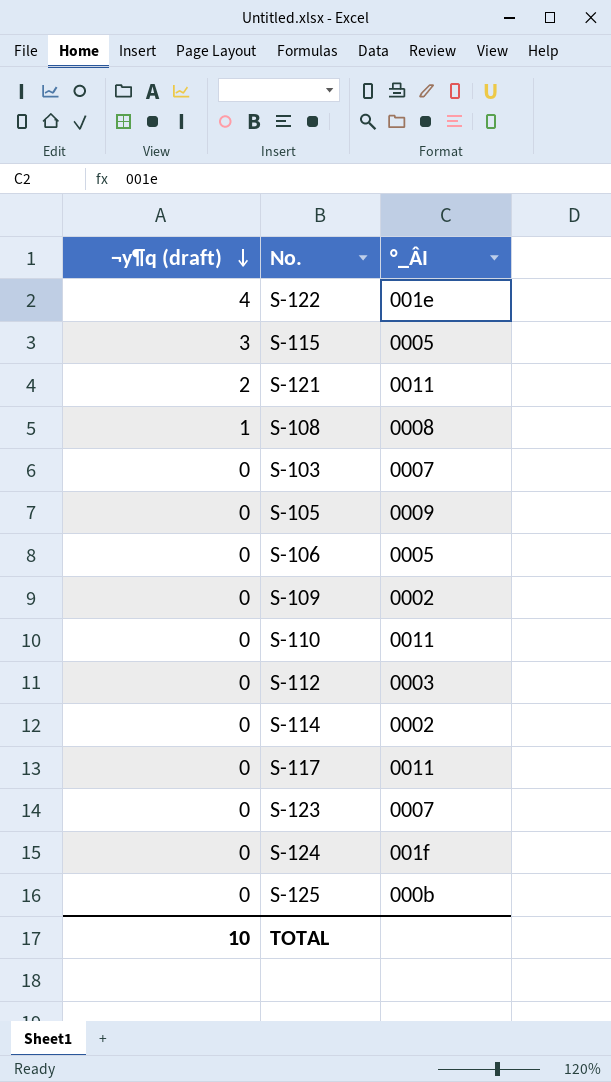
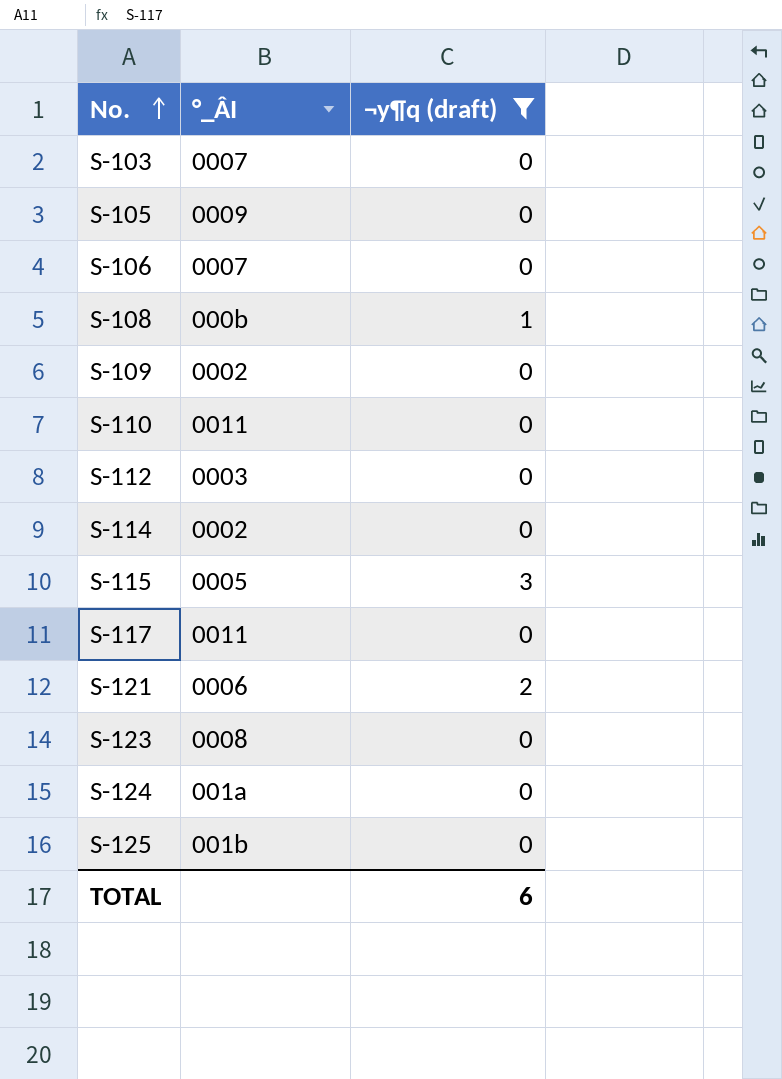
filter: none -> ¬y¶q (draft) != 4
row order: ¬y¶q (draft) descending -> No. ascending
column ¬y¶q (draft) | position: 1 -> 3
S-106 | °_ÂI: 0005 -> 0007
S-108 | °_ÂI: 0008 -> 000b
S-121 | °_ÂI: 0011 -> 0006
S-123 | °_ÂI: 0007 -> 0008
S-124 | °_ÂI: 001f -> 001a
S-125 | °_ÂI: 000b -> 001b
TOTAL | ¬y¶q (draft): 10 -> 6

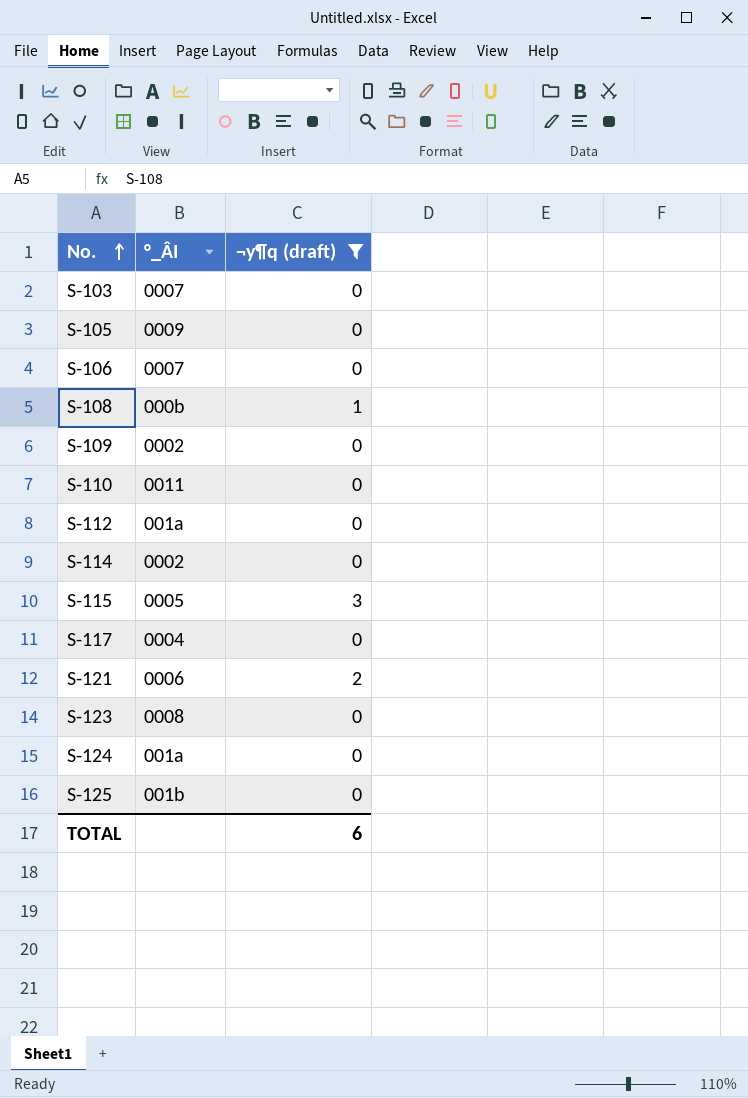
S-112 | °_ÂI: 0003 -> 001a
S-117 | °_ÂI: 0011 -> 0004

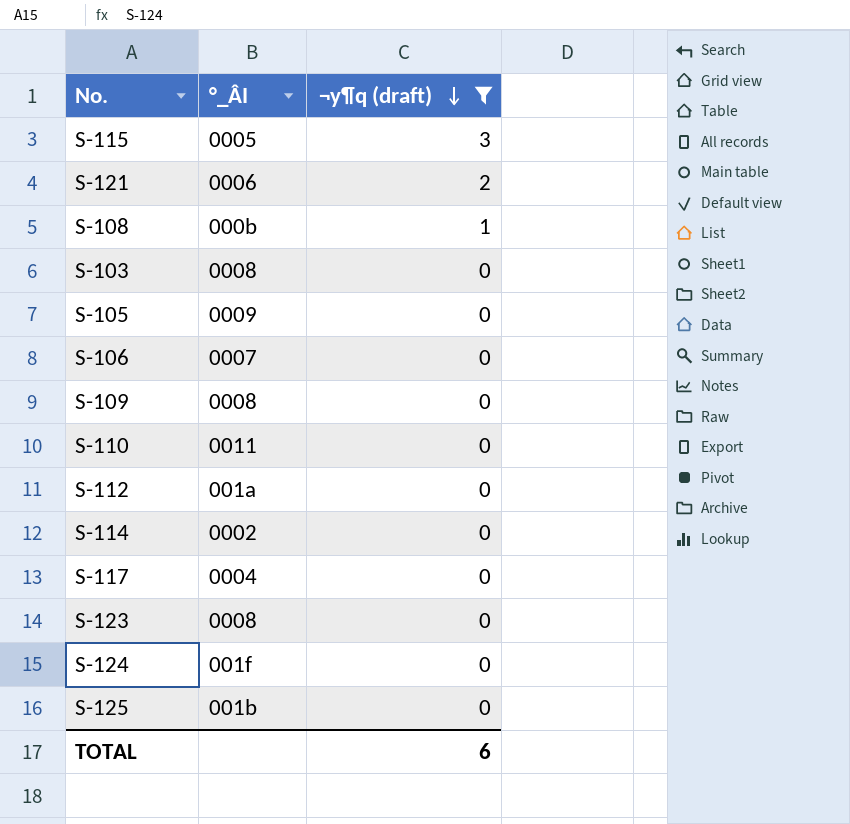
row order: No. ascending -> ¬y¶q (draft) descending
S-103 | °_ÂI: 0007 -> 0008
S-109 | °_ÂI: 0002 -> 0008
S-124 | °_ÂI: 001a -> 001f

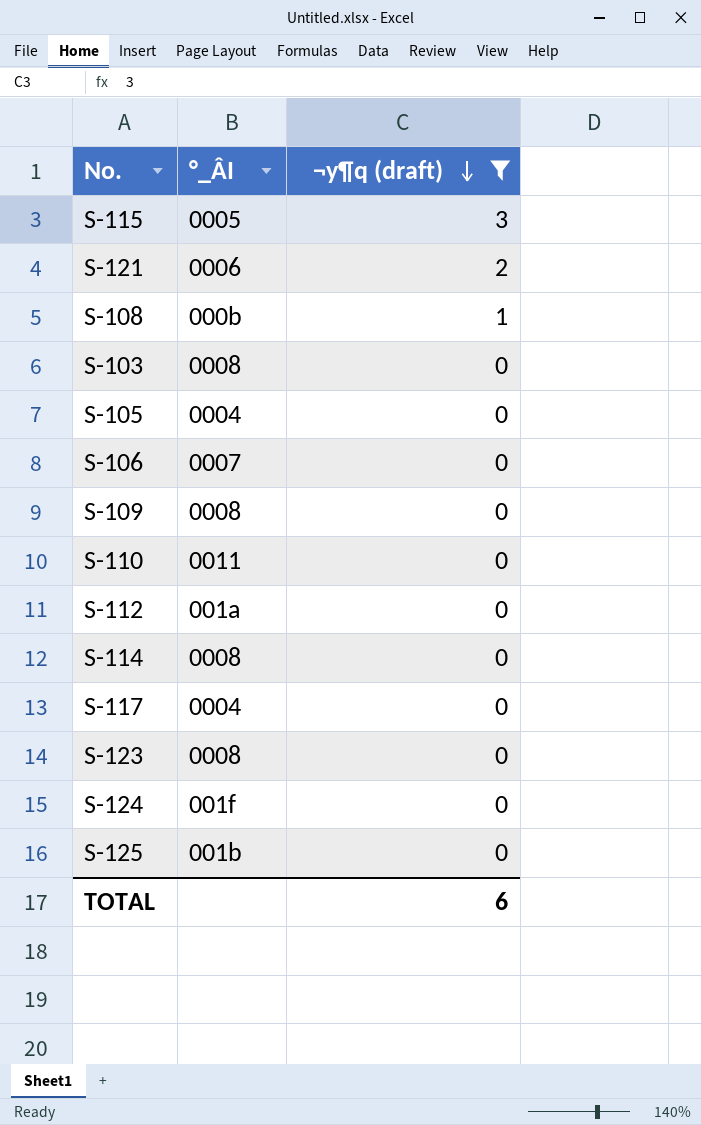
S-105 | °_ÂI: 0009 -> 0004
S-114 | °_ÂI: 0002 -> 0008

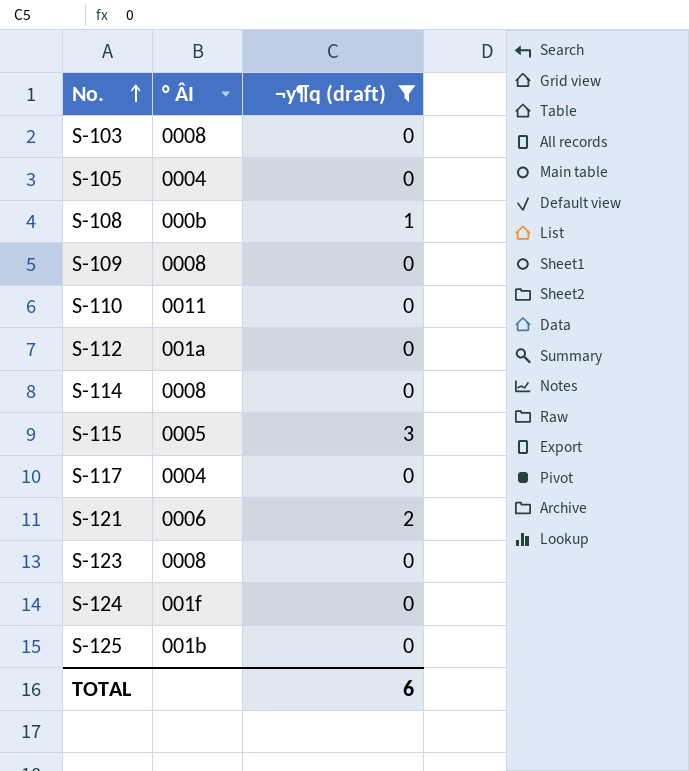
row order: ¬y¶q (draft) descending -> No. ascending
column name: °_ÂI -> ° ÂI
row S-106: 0007 | 0 -> none

